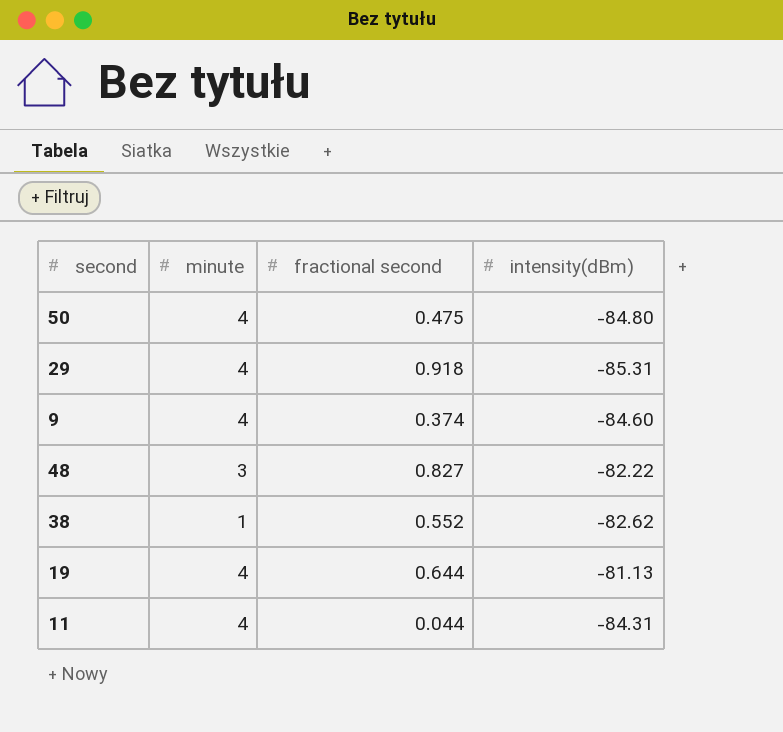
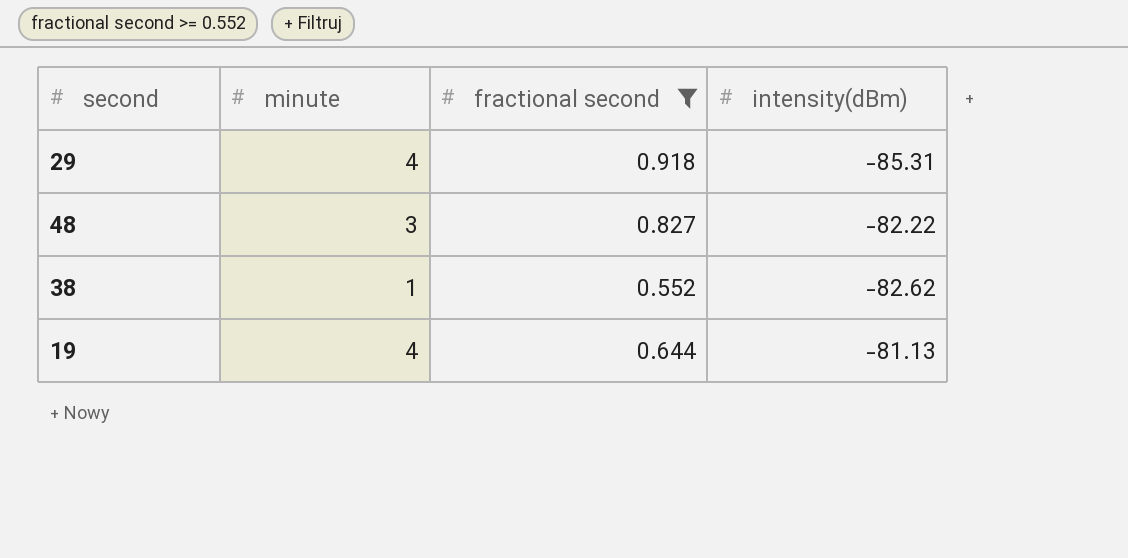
filter: none -> fractional second >= 0.552

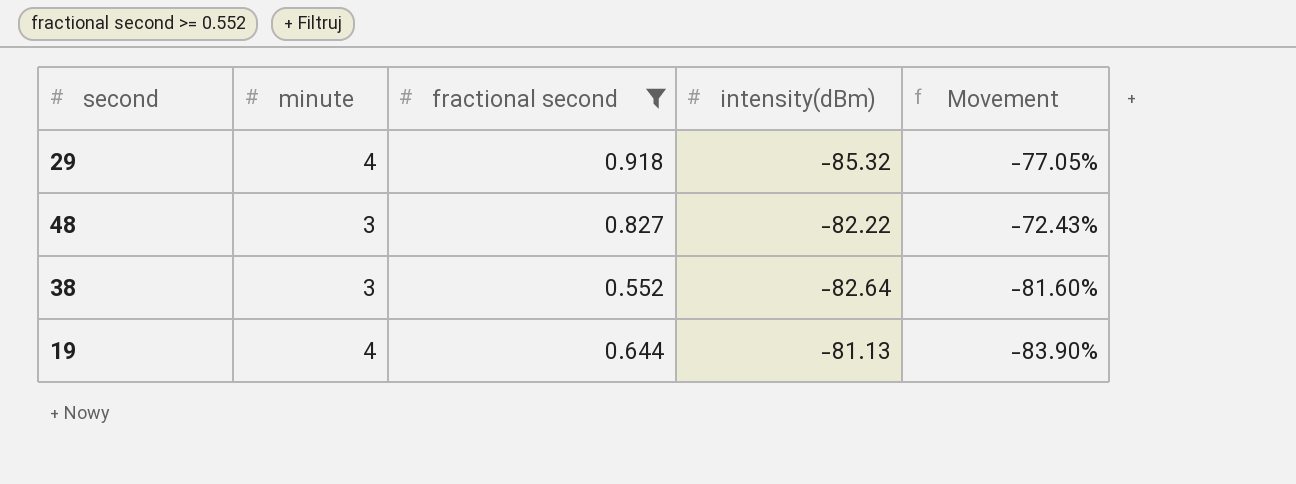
column Movement | formula: none -> ([fractional second] - [minute]) / [minute]
29 | intensity(dBm): -85.31 -> -85.32
38 | minute: 1 -> 3
38 | intensity(dBm): -82.62 -> -82.64

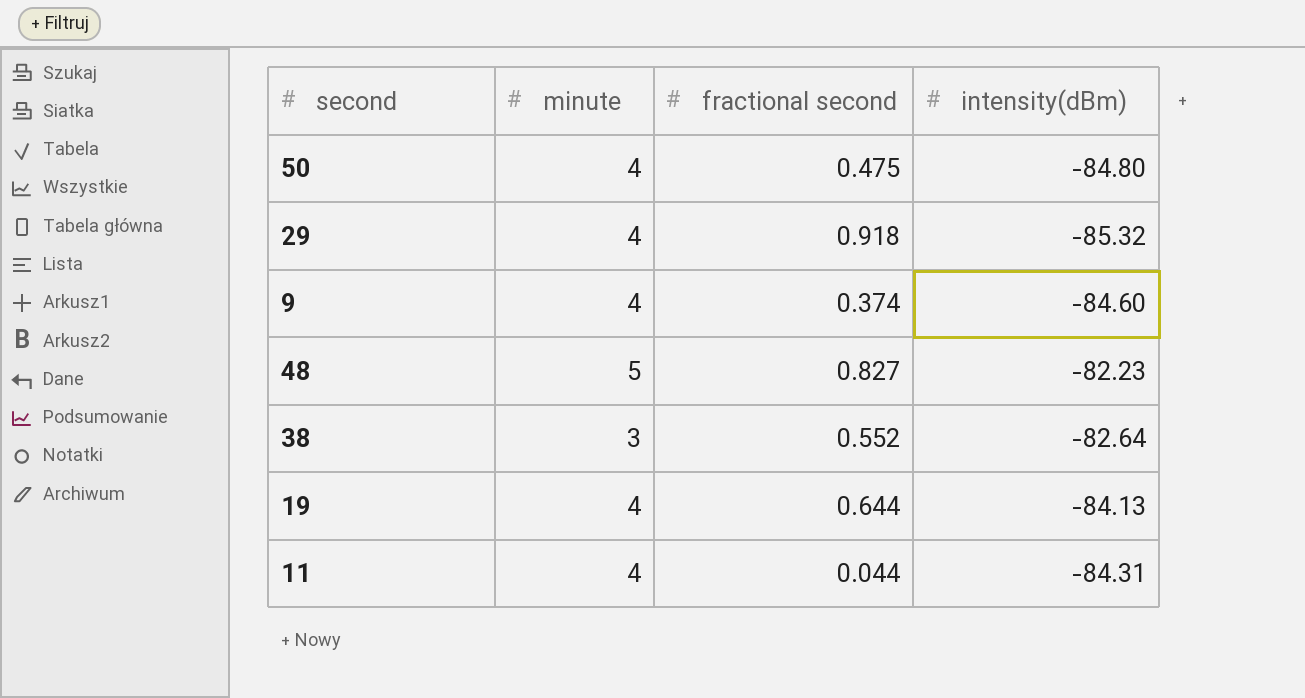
filter: fractional second >= 0.552 -> none
column Movement | formula: ([fractional second] - [minute]) / [minute] -> none
48 | minute: 3 -> 5
48 | intensity(dBm): -82.22 -> -82.23
19 | intensity(dBm): -81.13 -> -84.13

